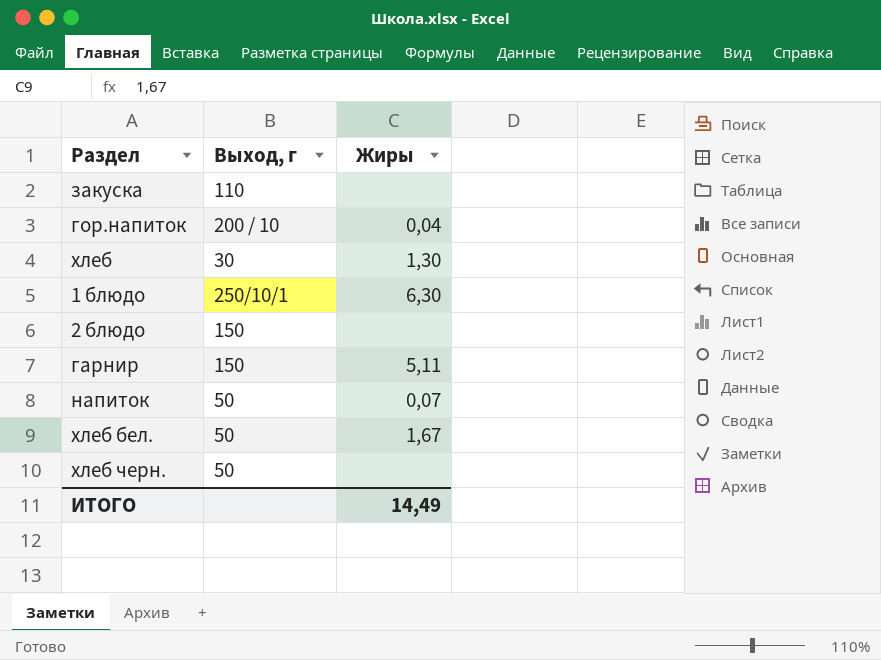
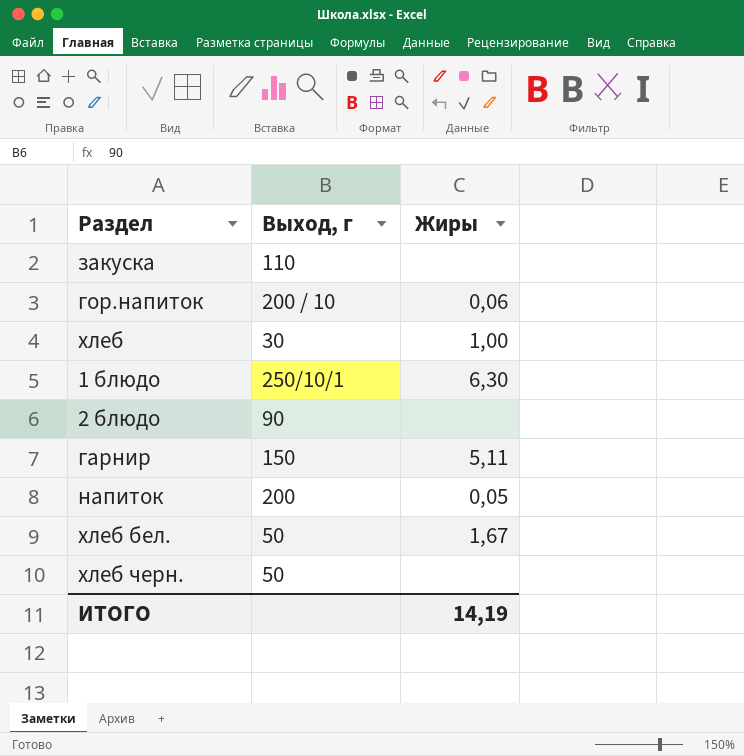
гор.напиток | Жиры: 0,04 -> 0,06
хлеб | Жиры: 1,30 -> 1,00
2 блюдо | Выход, г: 150 -> 90
напиток | Выход, г: 50 -> 200
напиток | Жиры: 0,07 -> 0,05
ИТОГО | Жиры: 14,49 -> 14,19

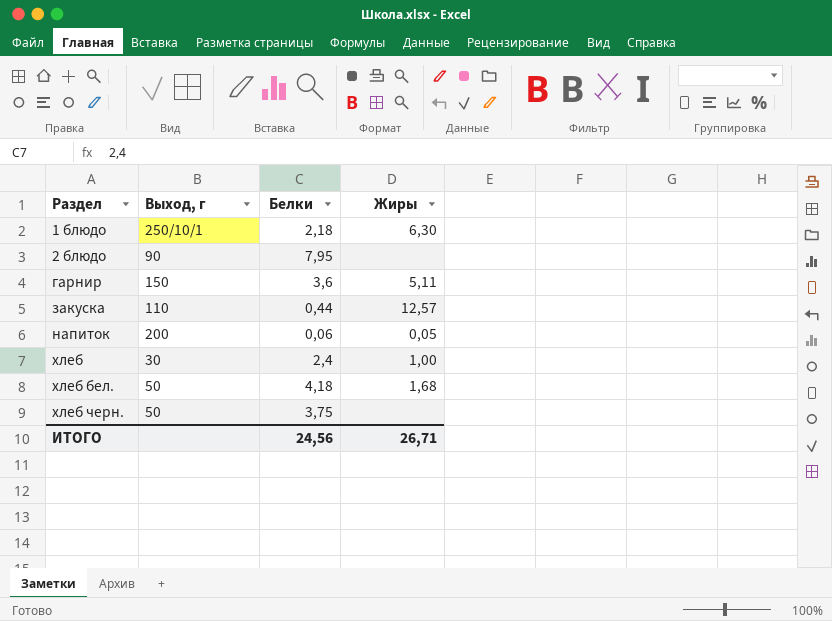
row order: none -> Раздел ascending
column Белки | position: none -> 3
row гор.напиток: 200 / 10 | 0,06 -> none
закуска | Жиры: none -> 12,57
хлеб бел. | Жиры: 1,67 -> 1,68
ИТОГО | Жиры: 14,19 -> 26,71

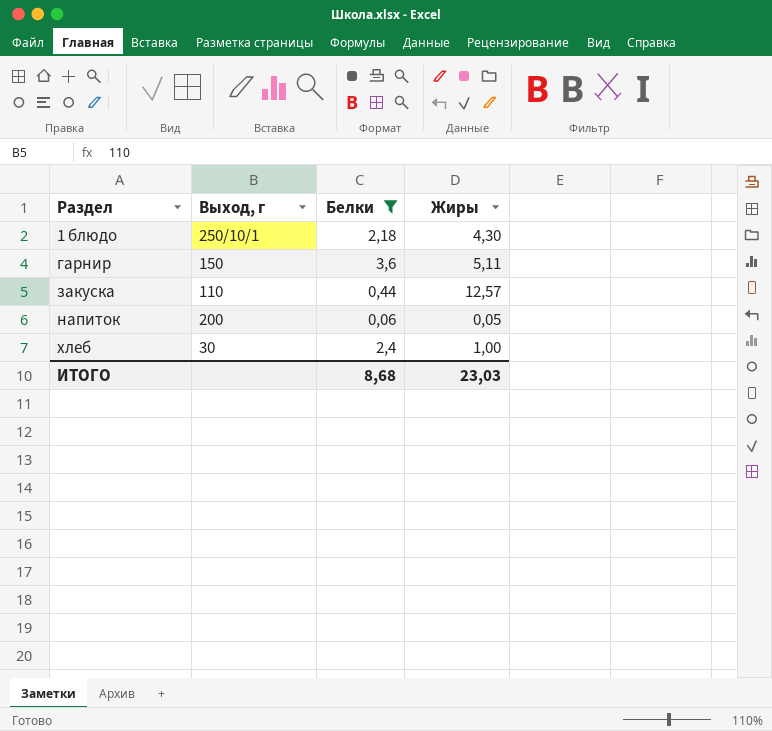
filter: none -> Белки <= 3,6
1 блюдо | Жиры: 6,30 -> 4,30
ИТОГО | Белки: 24,56 -> 8,68
ИТОГО | Жиры: 26,71 -> 23,03

